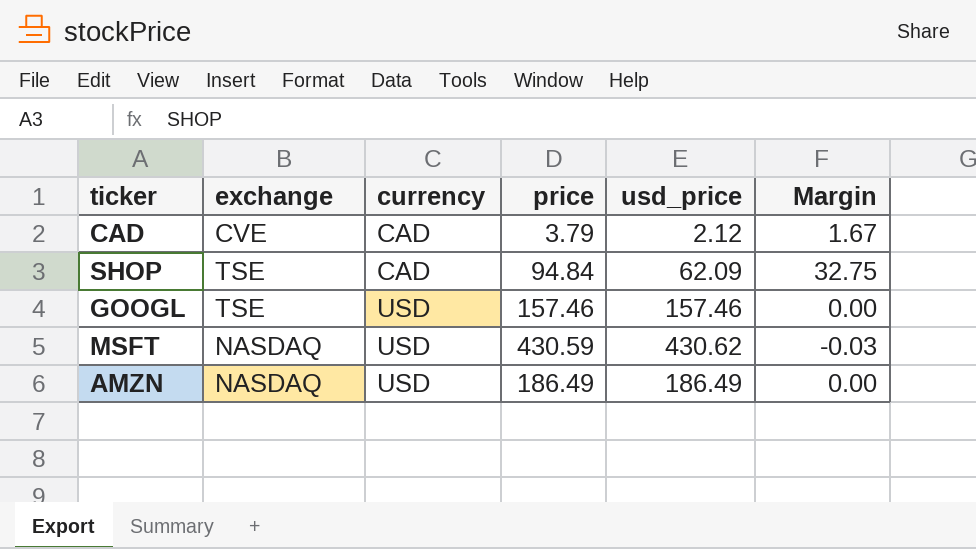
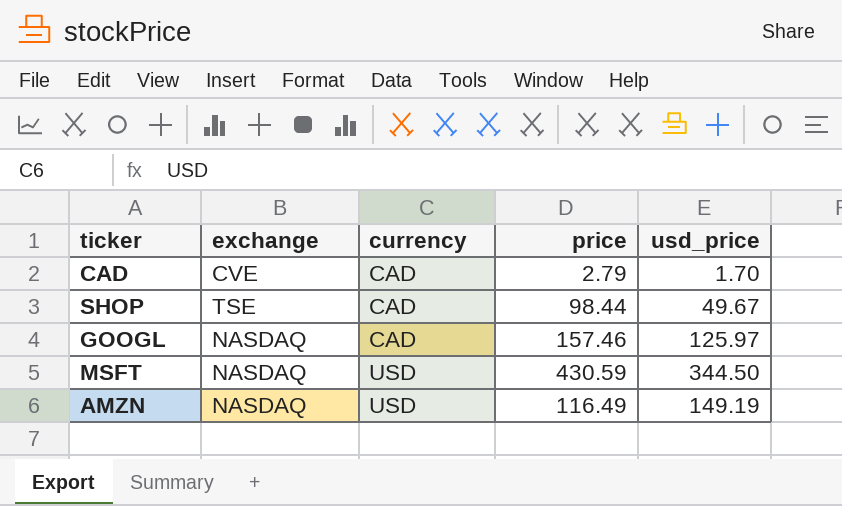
column Margin | formula: [price] - [usd_price] -> none
CAD | price: 3.79 -> 2.79
CAD | usd_price: 2.12 -> 1.70
SHOP | price: 94.84 -> 98.44
SHOP | usd_price: 62.09 -> 49.67
GOOGL | exchange: TSE -> NASDAQ
GOOGL | currency: USD -> CAD
GOOGL | usd_price: 157.46 -> 125.97
MSFT | usd_price: 430.62 -> 344.50
AMZN | price: 186.49 -> 116.49
AMZN | usd_price: 186.49 -> 149.19

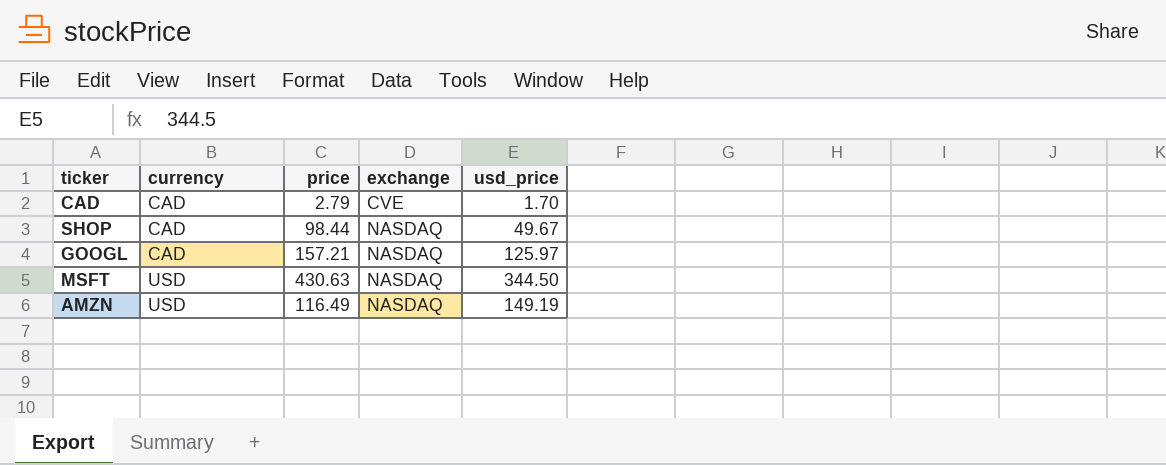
column exchange | position: 2 -> 4
SHOP | exchange: TSE -> NASDAQ
GOOGL | price: 157.46 -> 157.21
MSFT | price: 430.59 -> 430.63

